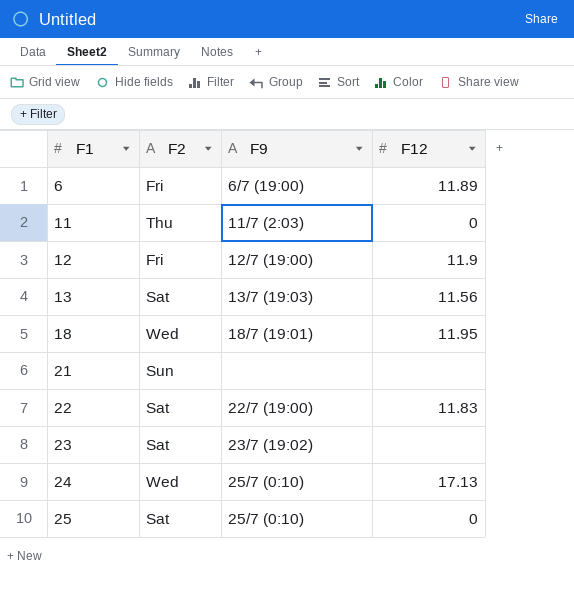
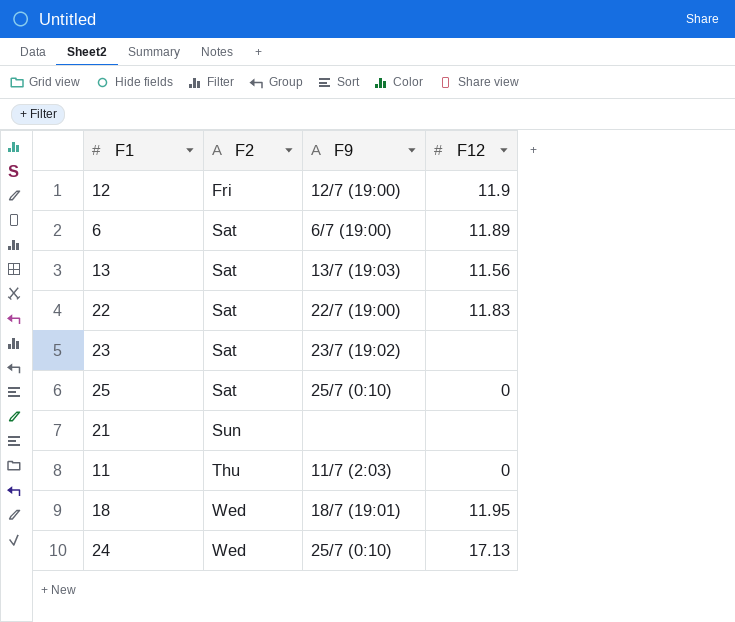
row order: F1 ascending -> F2 ascending
6 | F2: Fri -> Sat

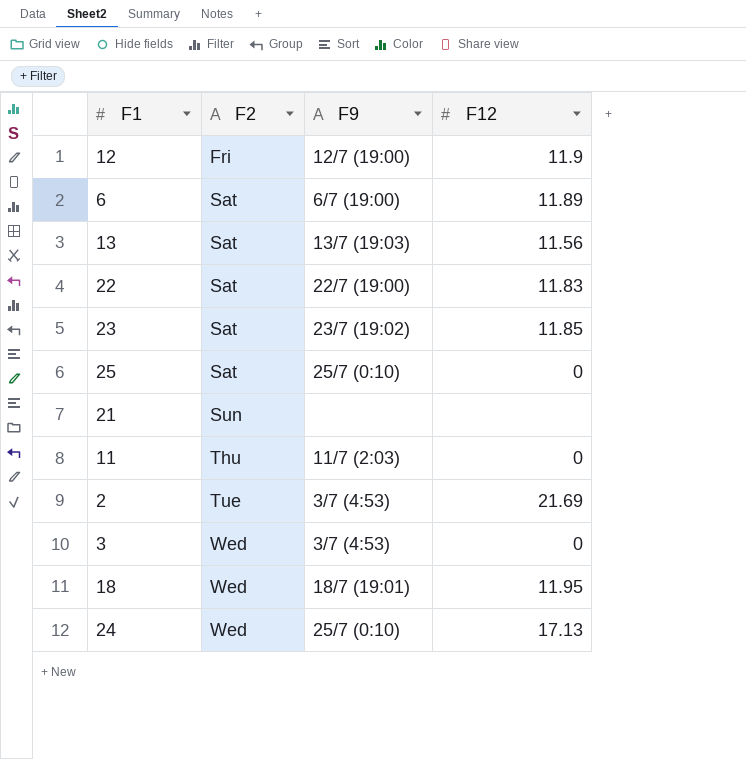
23 | F12: none -> 11.85
row 2: none -> Tue | 3/7 (4:53) | 21.69
row 3: none -> Wed | 3/7 (4:53) | 0

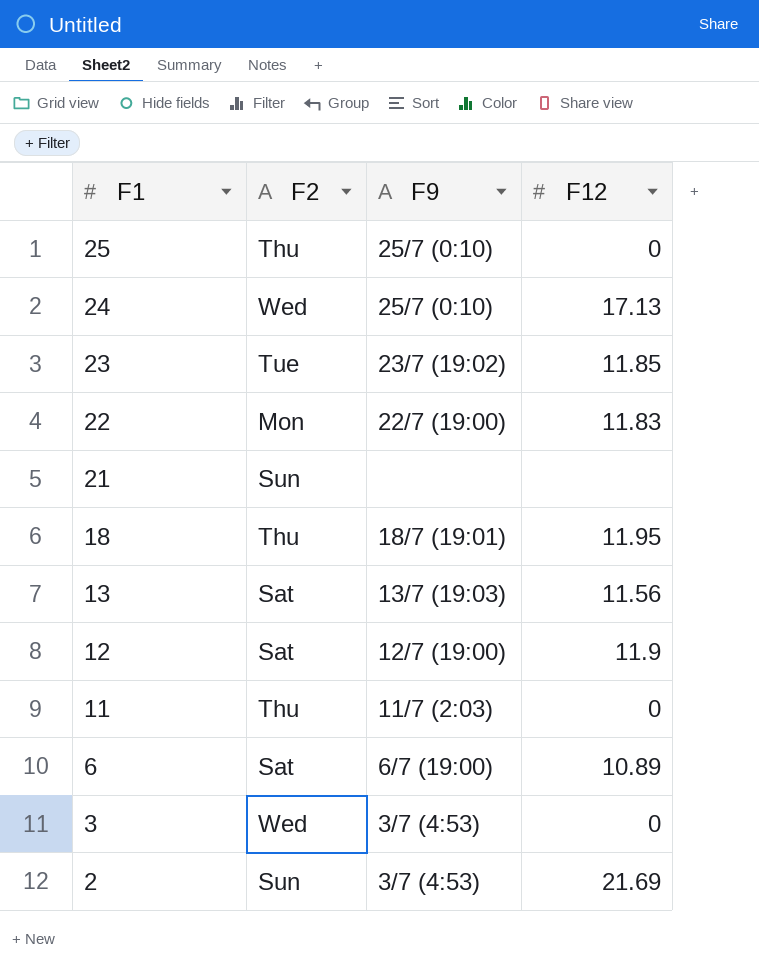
row order: F2 ascending -> F1 descending
25 | F2: Sat -> Thu
23 | F2: Sat -> Tue
22 | F2: Sat -> Mon
18 | F2: Wed -> Thu
12 | F2: Fri -> Sat
6 | F12: 11.89 -> 10.89
2 | F2: Tue -> Sun

